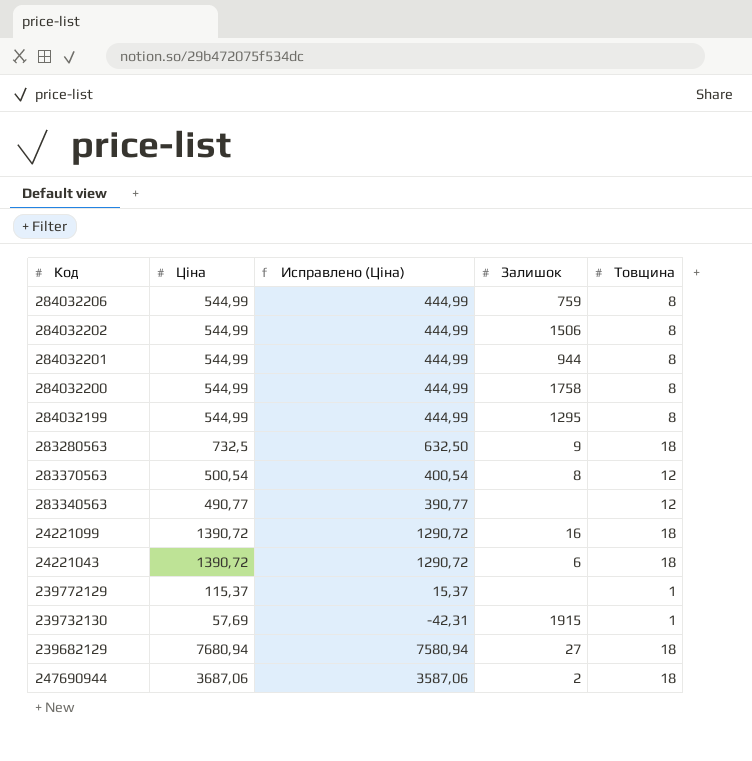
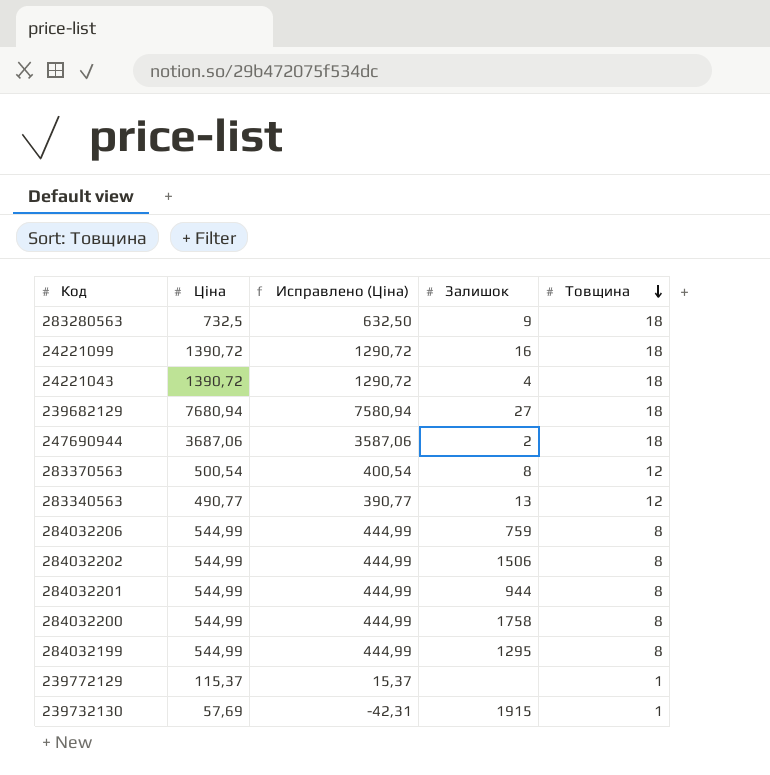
row order: none -> Товщина descending
24221043 | Залишок: 6 -> 4
283340563 | Залишок: none -> 13

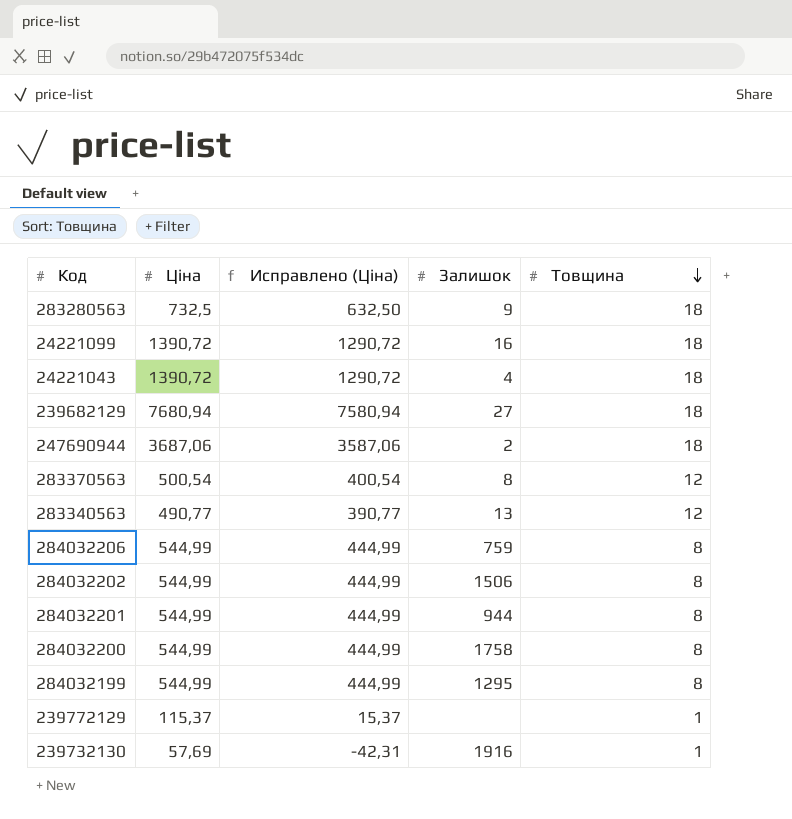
239732130 | Залишок: 1915 -> 1916

